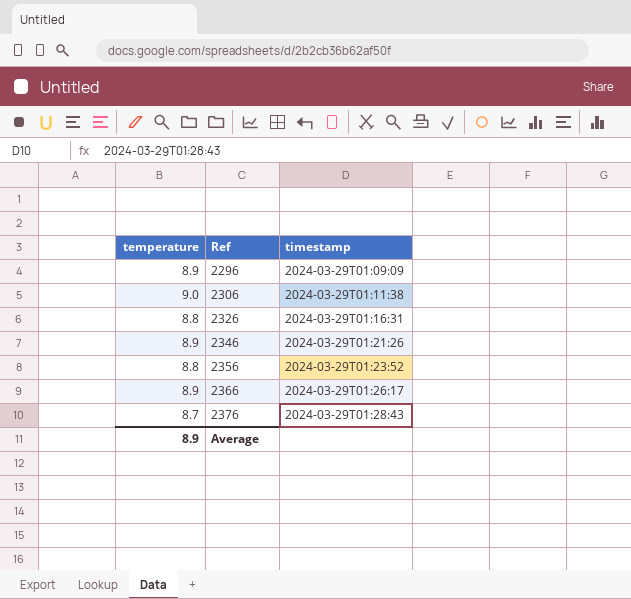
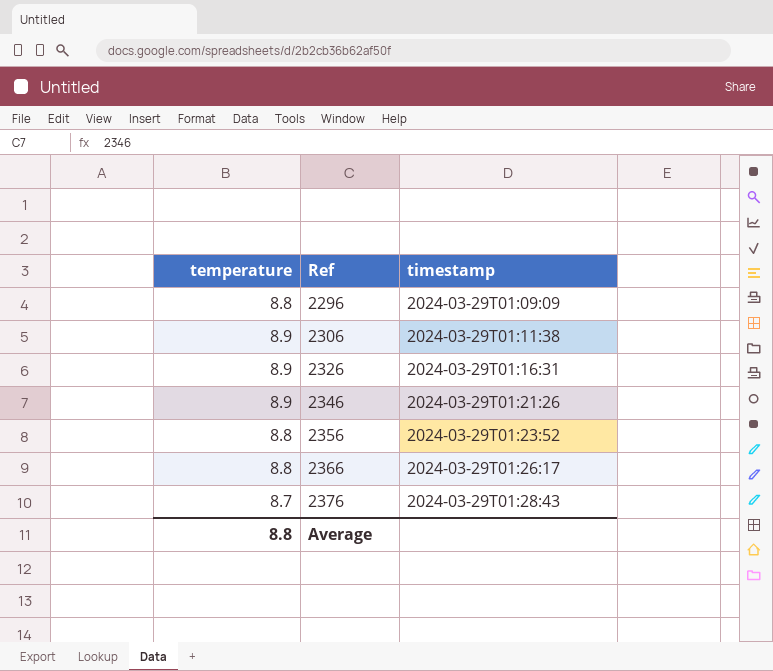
2296 | temperature: 8.9 -> 8.8
2306 | temperature: 9.0 -> 8.9
2326 | temperature: 8.8 -> 8.9
2366 | temperature: 8.9 -> 8.8
Average | temperature: 8.9 -> 8.8

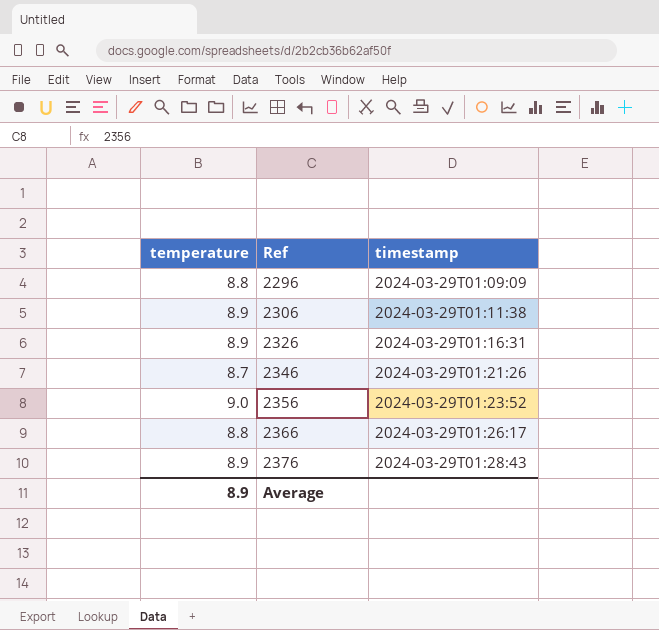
2346 | temperature: 8.9 -> 8.7
2356 | temperature: 8.8 -> 9.0
2376 | temperature: 8.7 -> 8.9
Average | temperature: 8.8 -> 8.9

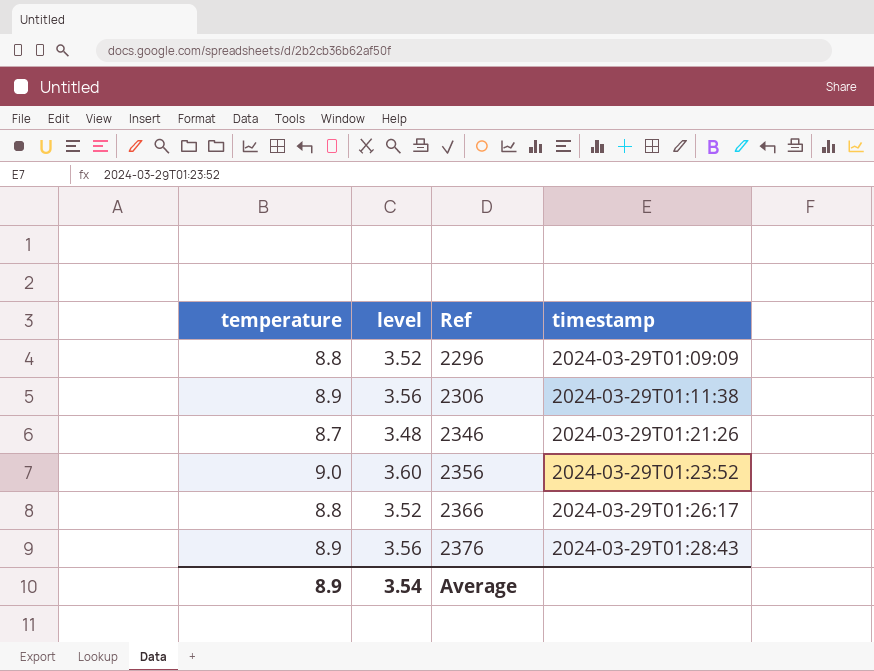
column level | formula: none -> [temperature] * 0.4
row 2326: 8.9 | 2024-03-29T01:16:31 -> none

